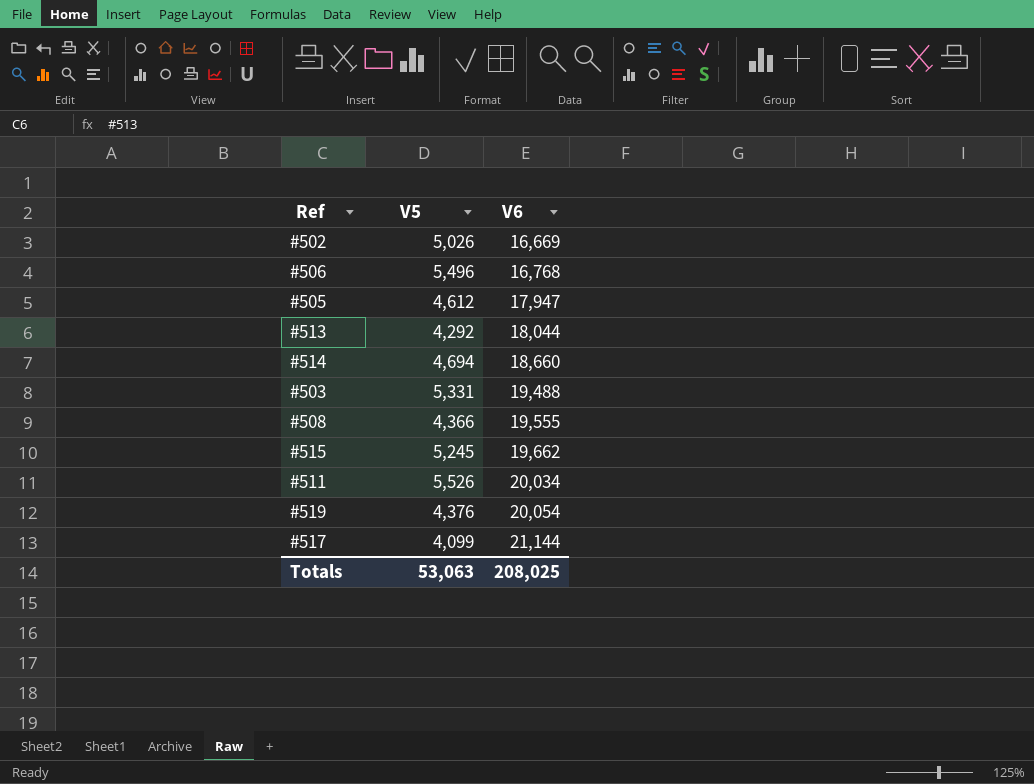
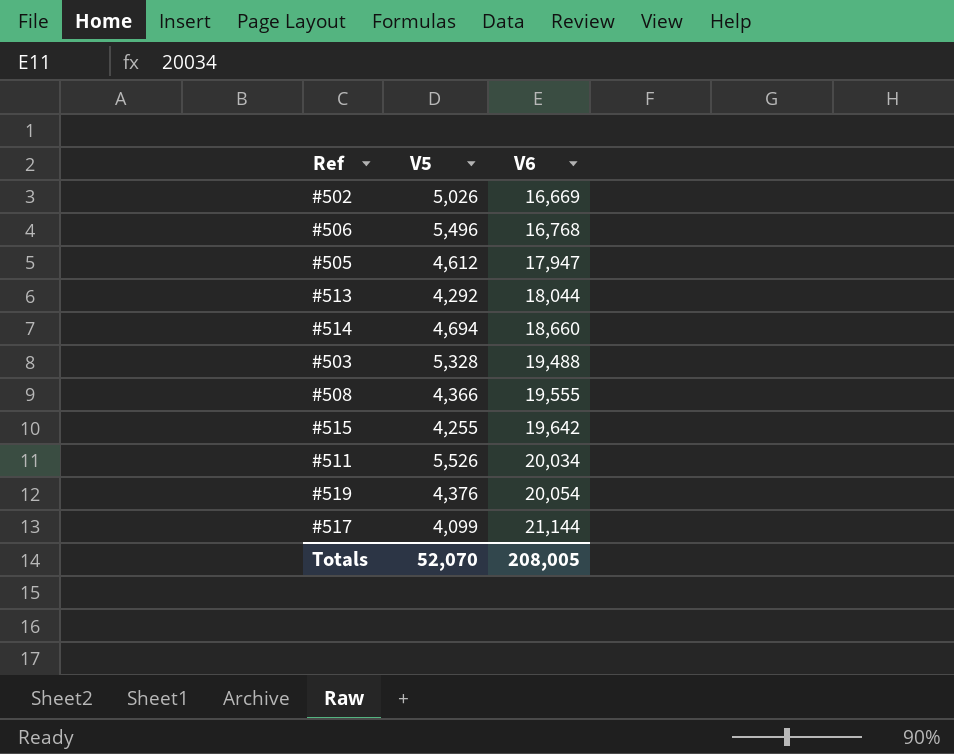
#503 | V5: 5,331 -> 5,328
#515 | V5: 5,245 -> 4,255
#515 | V6: 19,662 -> 19,642
Totals | V5: 53,063 -> 52,070
Totals | V6: 208,025 -> 208,005

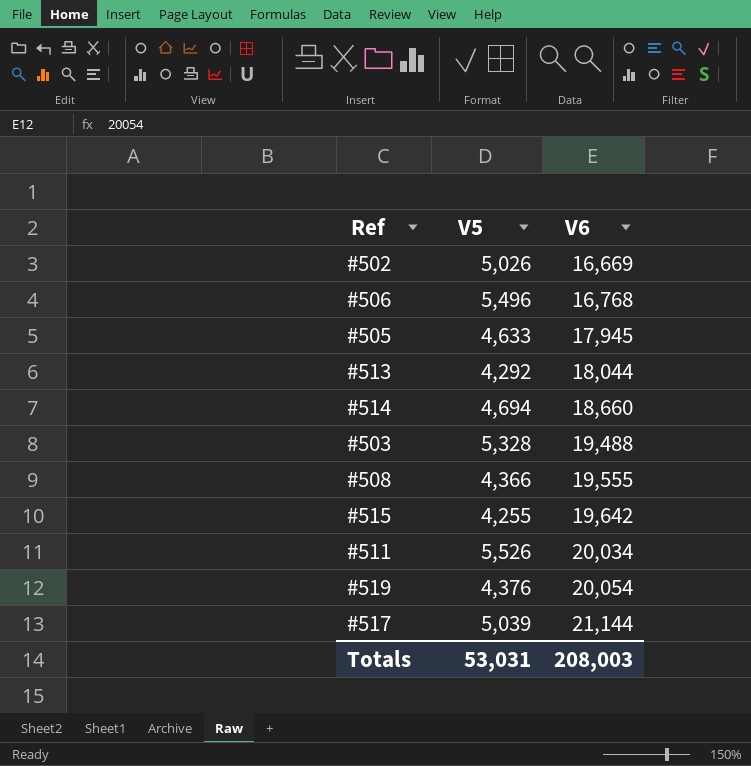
#505 | V5: 4,612 -> 4,633
#505 | V6: 17,947 -> 17,945
#517 | V5: 4,099 -> 5,039
Totals | V5: 52,070 -> 53,031
Totals | V6: 208,005 -> 208,003

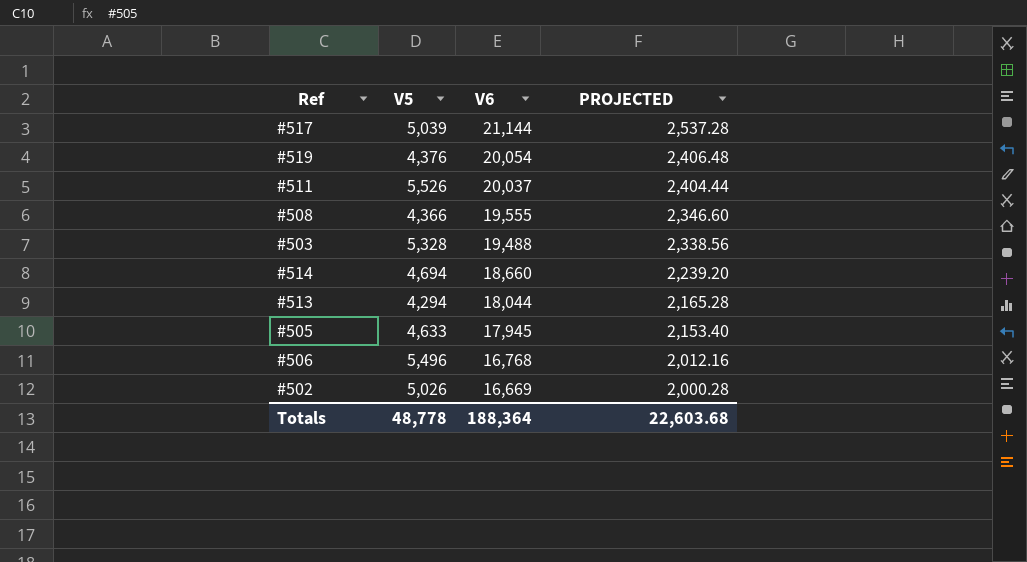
row order: V6 ascending -> V6 descending
column PROJECTED | formula: none -> [V6] * 0.12
row #515: 4,255 | 19,642 -> none
#511 | V6: 20,034 -> 20,037
#513 | V5: 4,292 -> 4,294
Totals | V5: 53,031 -> 48,778
Totals | V6: 208,003 -> 188,364

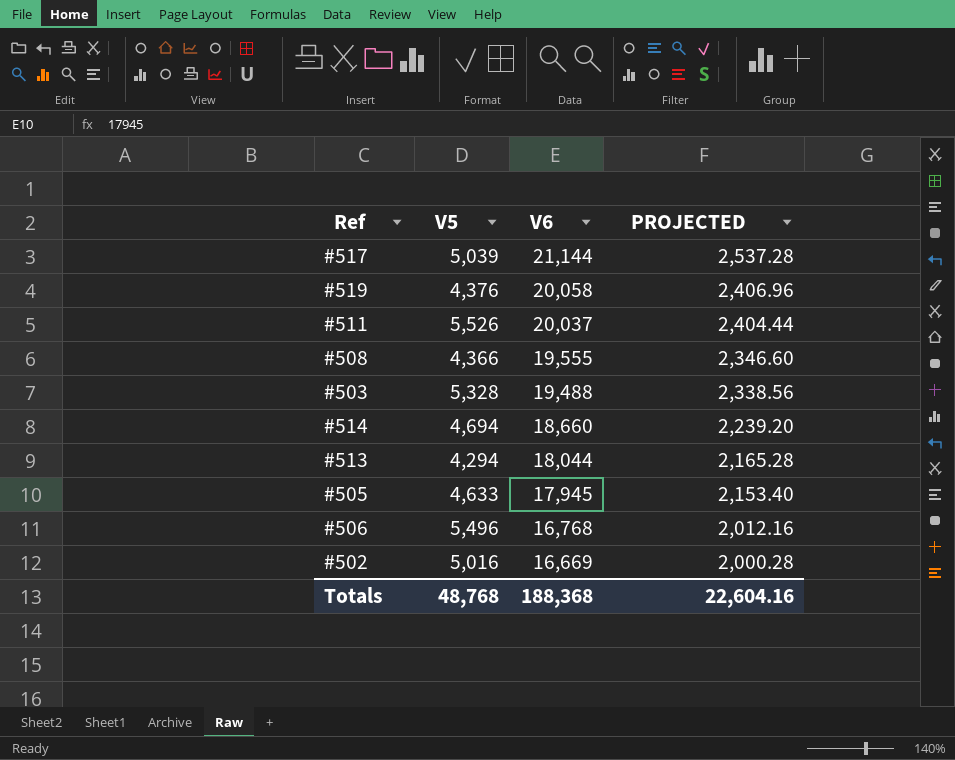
#519 | V6: 20,054 -> 20,058
#519 | PROJECTED: 2,406.48 -> 2,406.96
#502 | V5: 5,026 -> 5,016
Totals | V5: 48,778 -> 48,768
Totals | V6: 188,364 -> 188,368
Totals | PROJECTED: 22,603.68 -> 22,604.16

